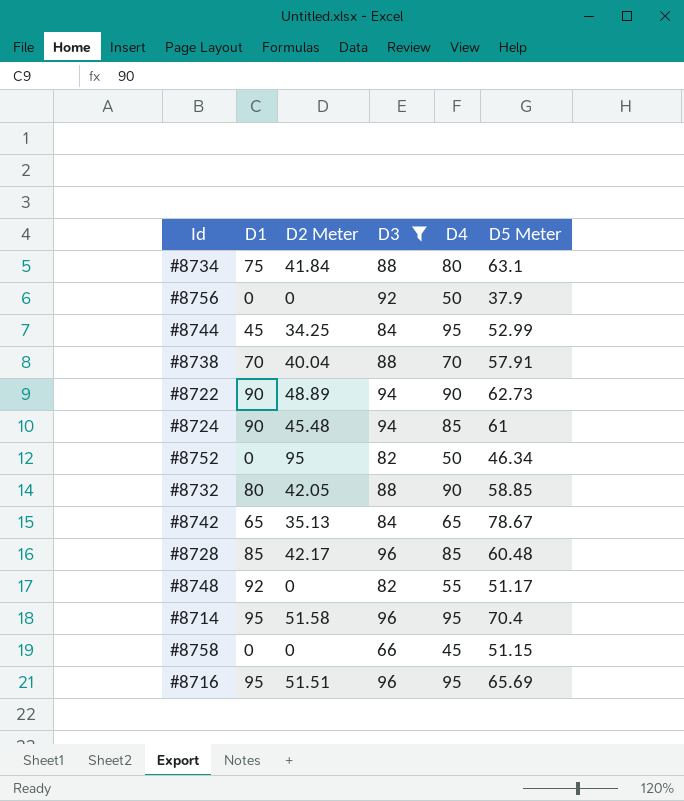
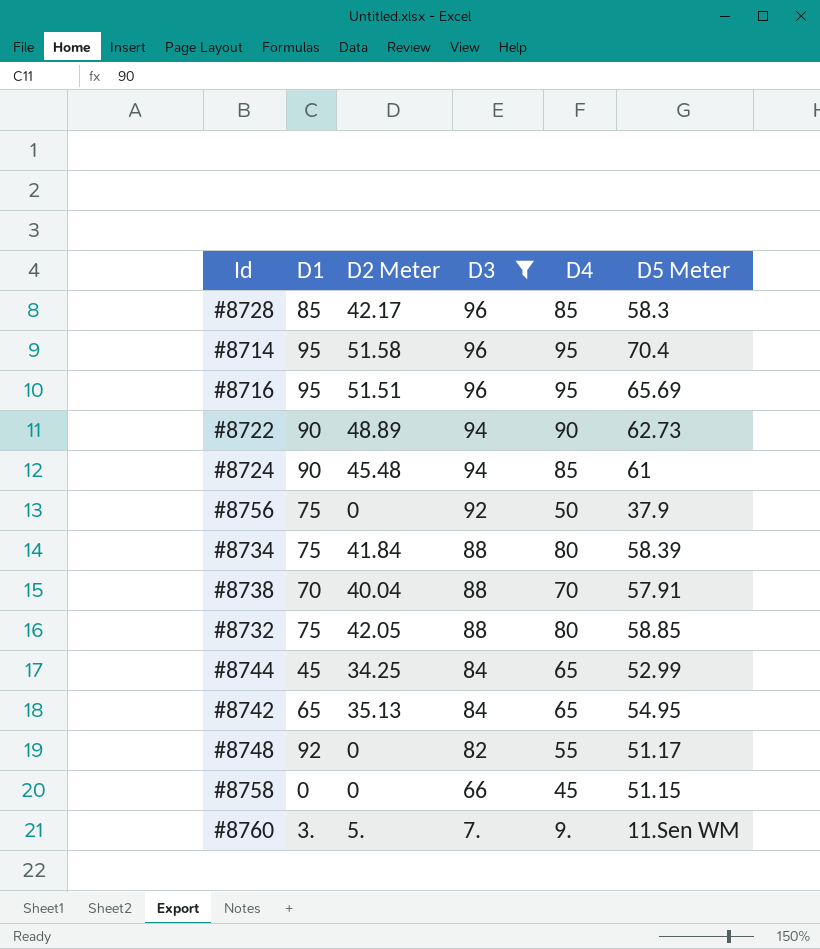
row order: none -> D3 descending
row #8752: 0 | 95 | 82 | 50 | 46.34 -> none
#8728 | D5 Meter: 60.48 -> 58.3
#8756 | D1: 0 -> 75
#8734 | D5 Meter: 63.1 -> 58.39
#8732 | D1: 80 -> 75
#8732 | D4: 90 -> 80
#8744 | D4: 95 -> 65
#8742 | D5 Meter: 78.67 -> 54.95
row #8760: none -> 3. | 5. | 7. | 9. | 11.Sen WM

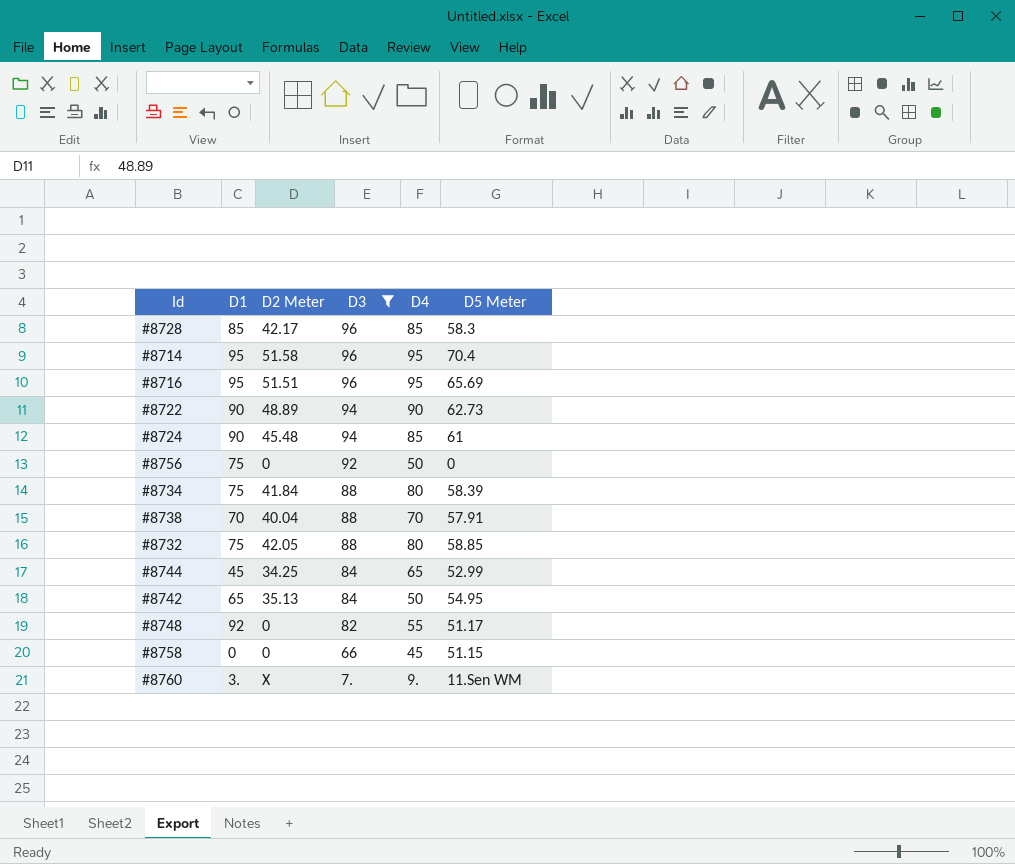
#8756 | D5 Meter: 37.9 -> 0
#8742 | D4: 65 -> 50
#8760 | D2 Meter: 5. -> X

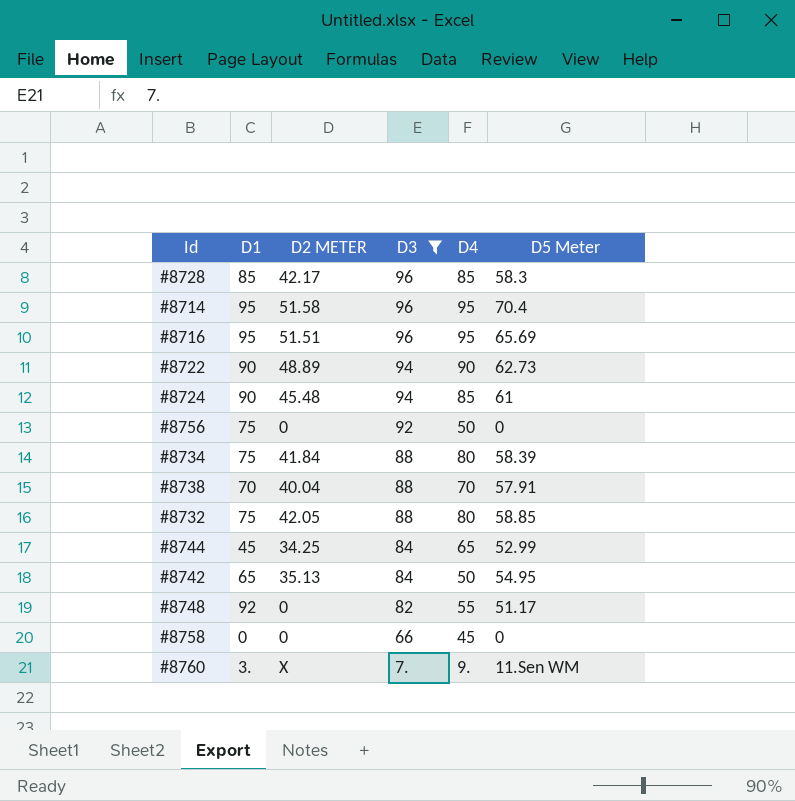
column name: D2 Meter -> D2 METER
#8758 | D5 Meter: 51.15 -> 0

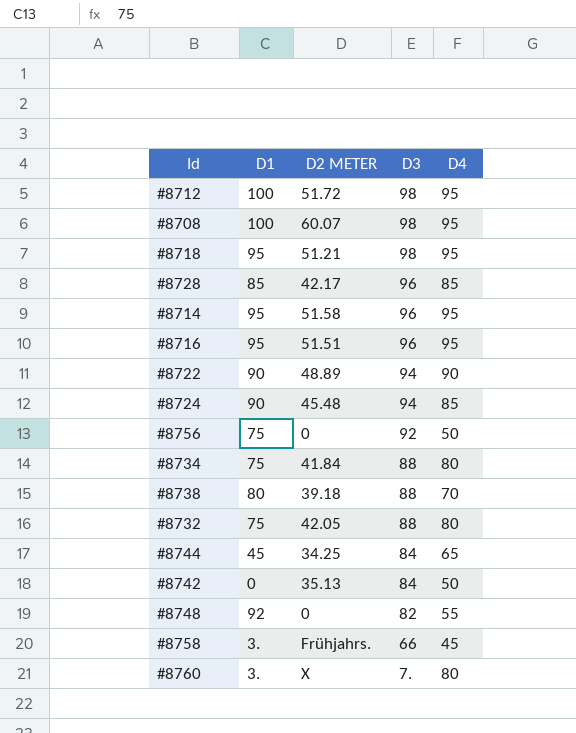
filter: D3 != 98 -> none
column D5 Meter | position: 6 -> none
#8738 | D1: 70 -> 80
#8738 | D2 METER: 40.04 -> 39.18
#8742 | D1: 65 -> 0
#8758 | D1: 0 -> 3.
#8758 | D2 METER: 0 -> Frühjahrs.
#8760 | D4: 9. -> 80

